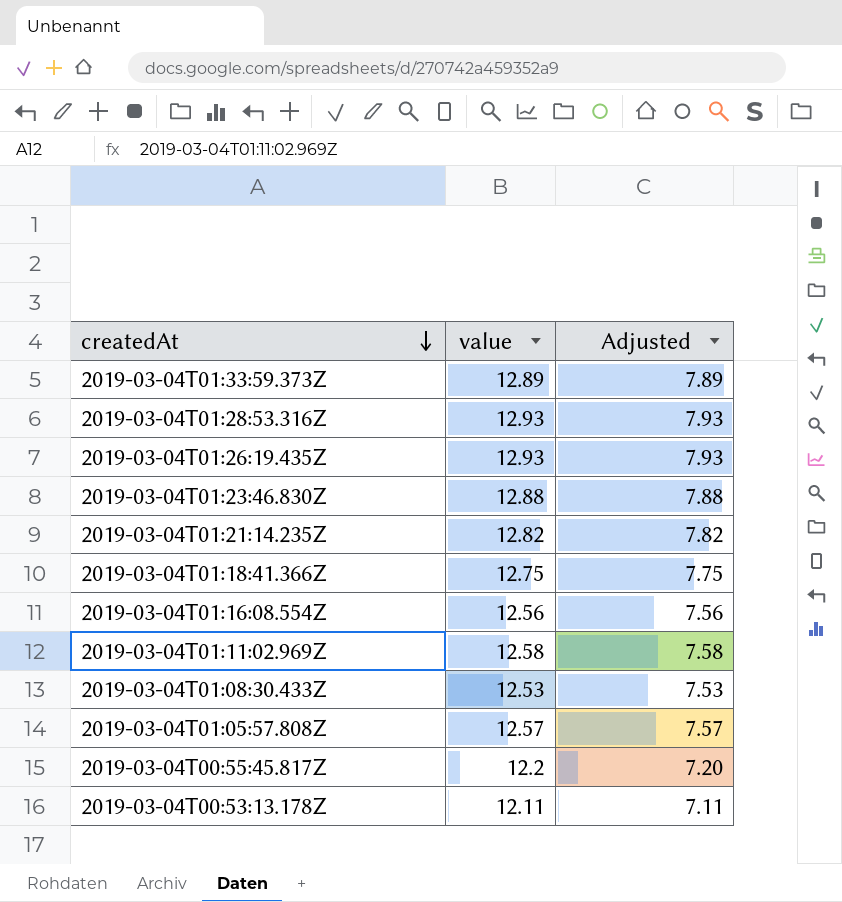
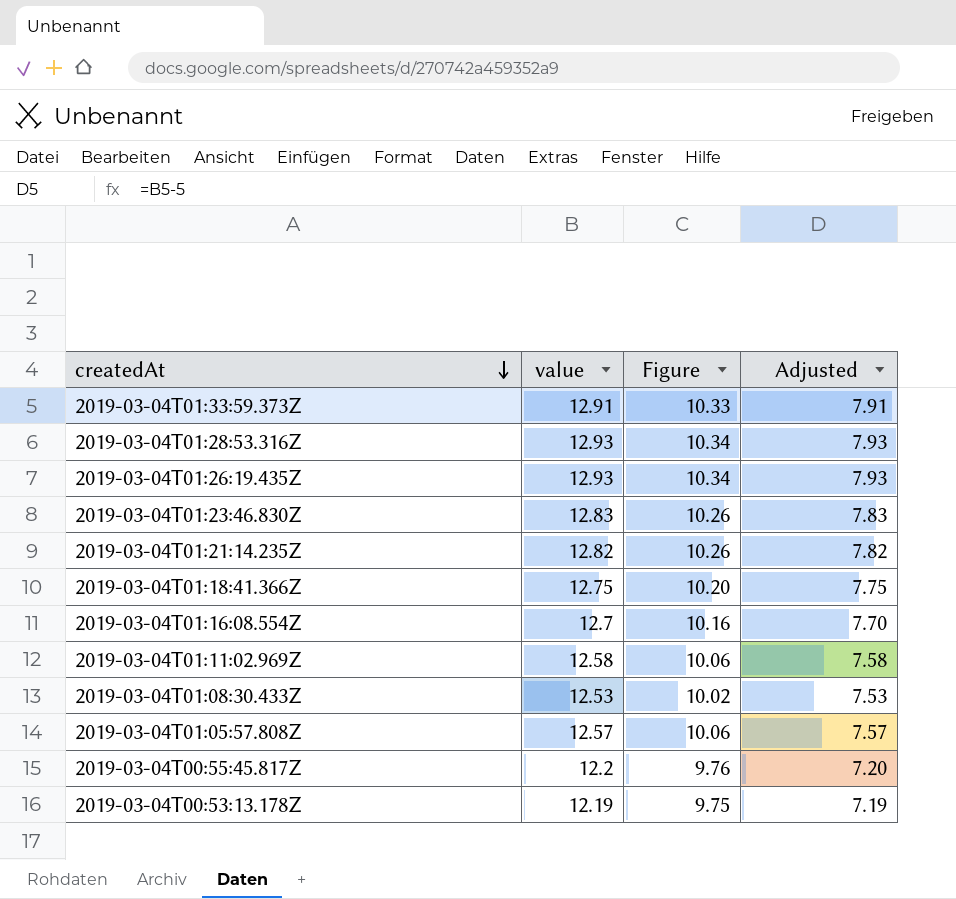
column Figure | formula: none -> [value] * 0.8
2019-03-04T01:33:59.373Z | value: 12.89 -> 12.91
2019-03-04T01:33:59.373Z | Adjusted: 7.89 -> 7.91
2019-03-04T01:23:46.830Z | value: 12.88 -> 12.83
2019-03-04T01:23:46.830Z | Adjusted: 7.88 -> 7.83
2019-03-04T01:16:08.554Z | value: 12.56 -> 12.7
2019-03-04T01:16:08.554Z | Adjusted: 7.56 -> 7.70
2019-03-04T00:53:13.178Z | value: 12.11 -> 12.19
2019-03-04T00:53:13.178Z | Adjusted: 7.11 -> 7.19

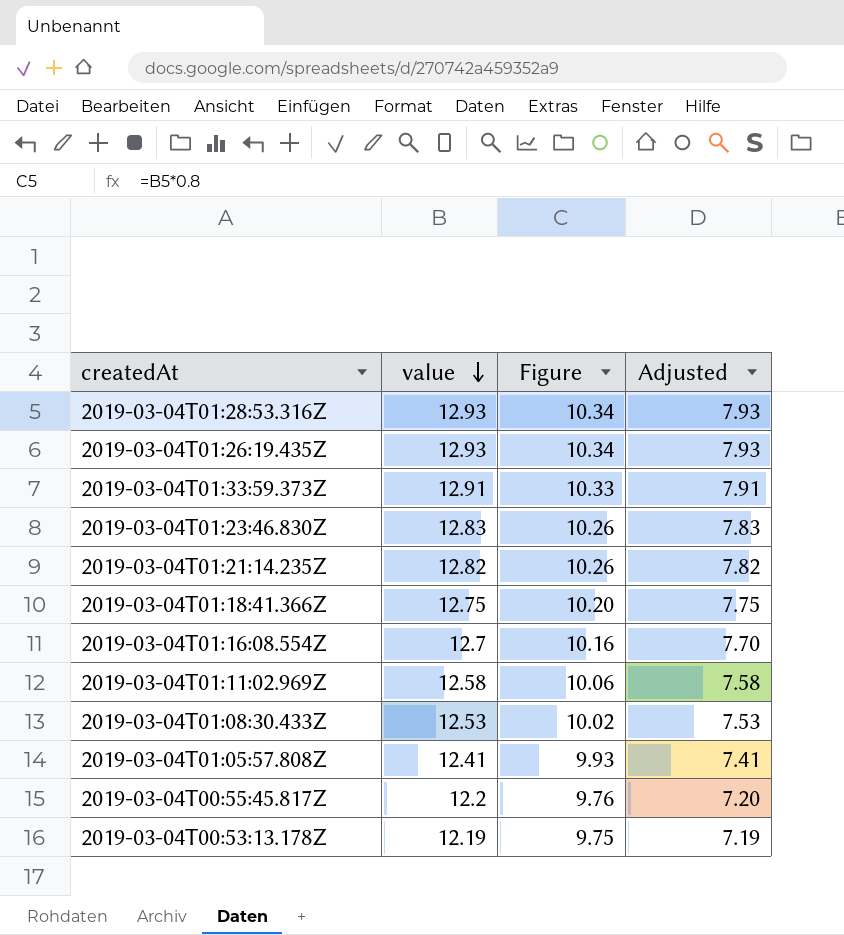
row order: createdAt descending -> value descending
2019-03-04T01:05:57.808Z | value: 12.57 -> 12.41
2019-03-04T01:05:57.808Z | Figure: 10.06 -> 9.93
2019-03-04T01:05:57.808Z | Adjusted: 7.57 -> 7.41

